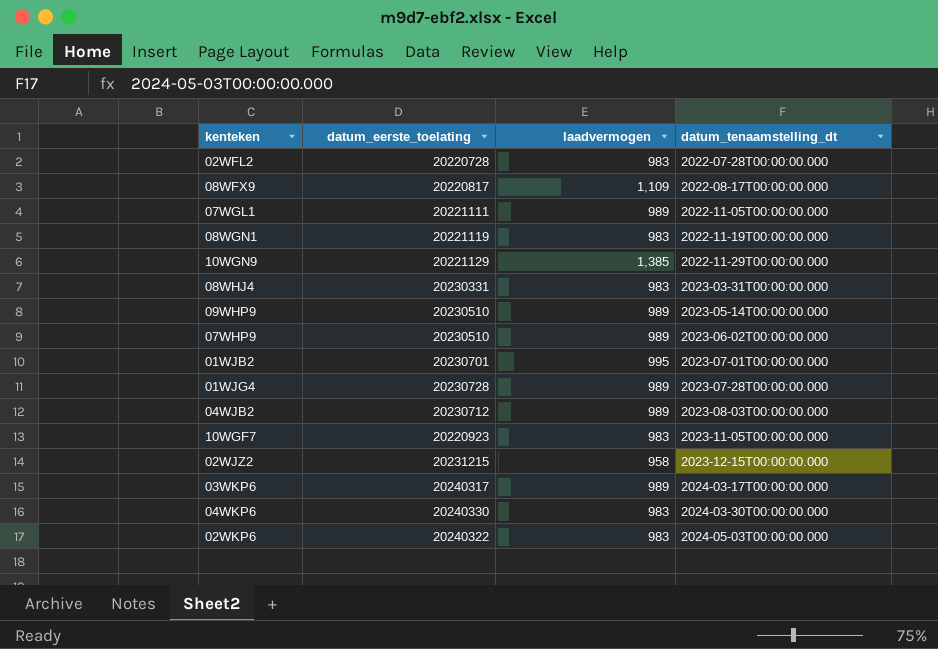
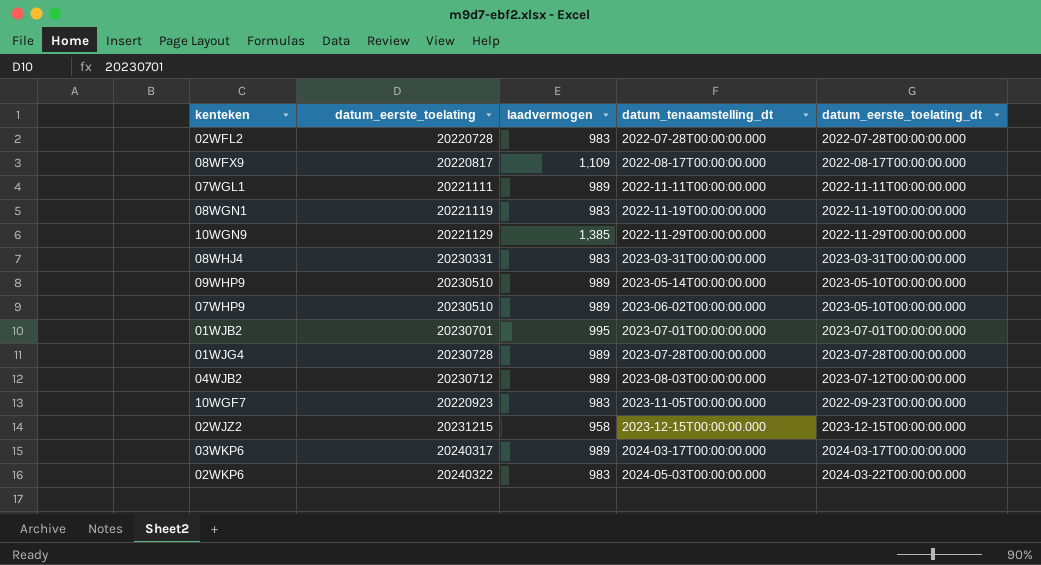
column datum_eerste_toelating_dt | position: none -> 5
row 04WKP6: 20240330 | 983 | 2024-03-30T00:00:00.000 -> none
07WGL1 | datum_tenaamstelling_dt: 2022-11-05T00:00:00.000 -> 2022-11-11T00:00:00.000

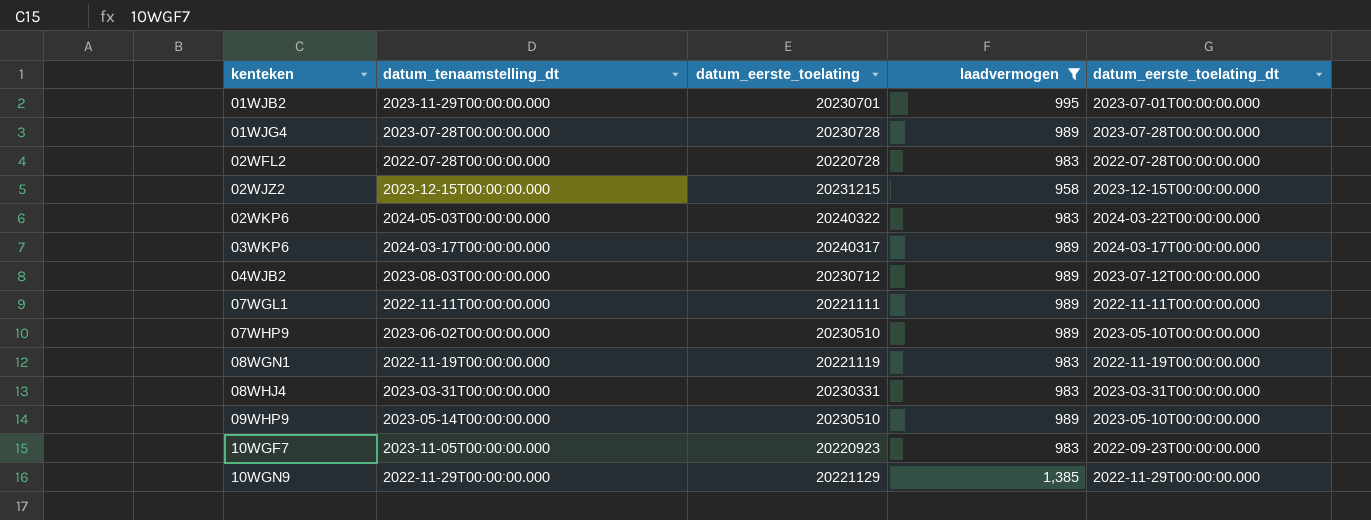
filter: none -> laadvermogen != 1,109
row order: datum_tenaamstelling_dt ascending -> kenteken ascending
column datum_tenaamstelling_dt | position: 4 -> 2
01WJB2 | datum_tenaamstelling_dt: 2023-07-01T00:00:00.000 -> 2023-11-29T00:00:00.000

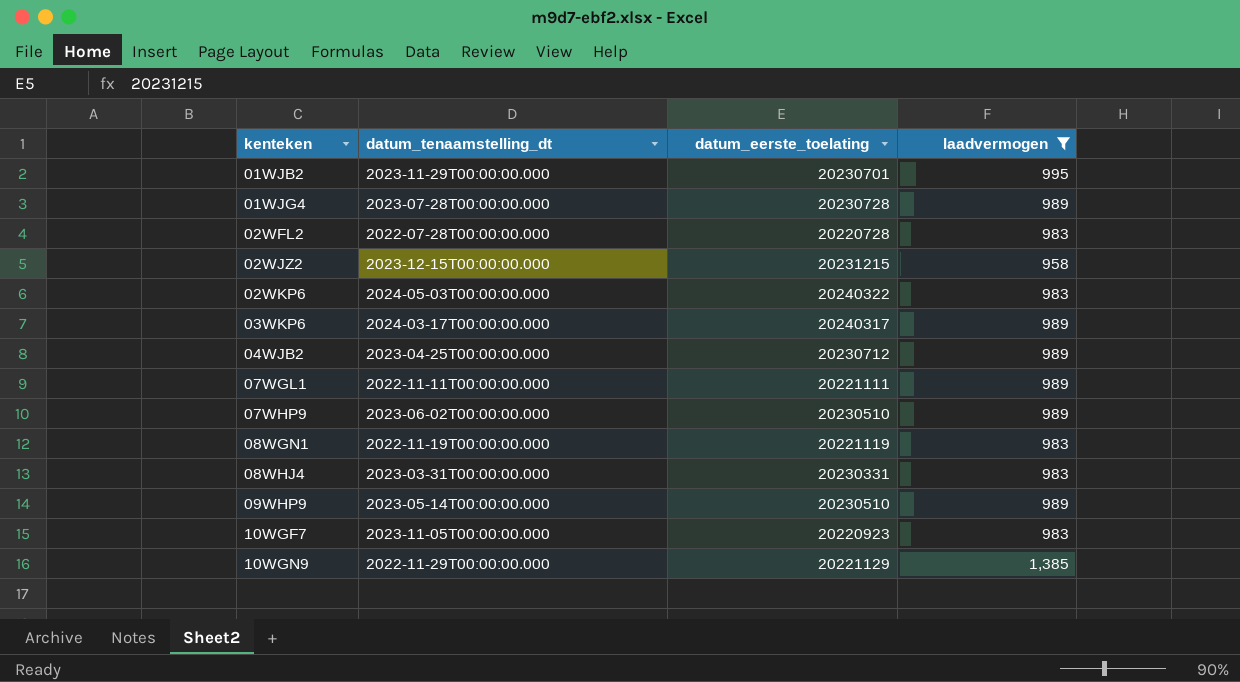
column datum_eerste_toelating_dt | position: 5 -> none
04WJB2 | datum_tenaamstelling_dt: 2023-08-03T00:00:00.000 -> 2023-04-25T00:00:00.000

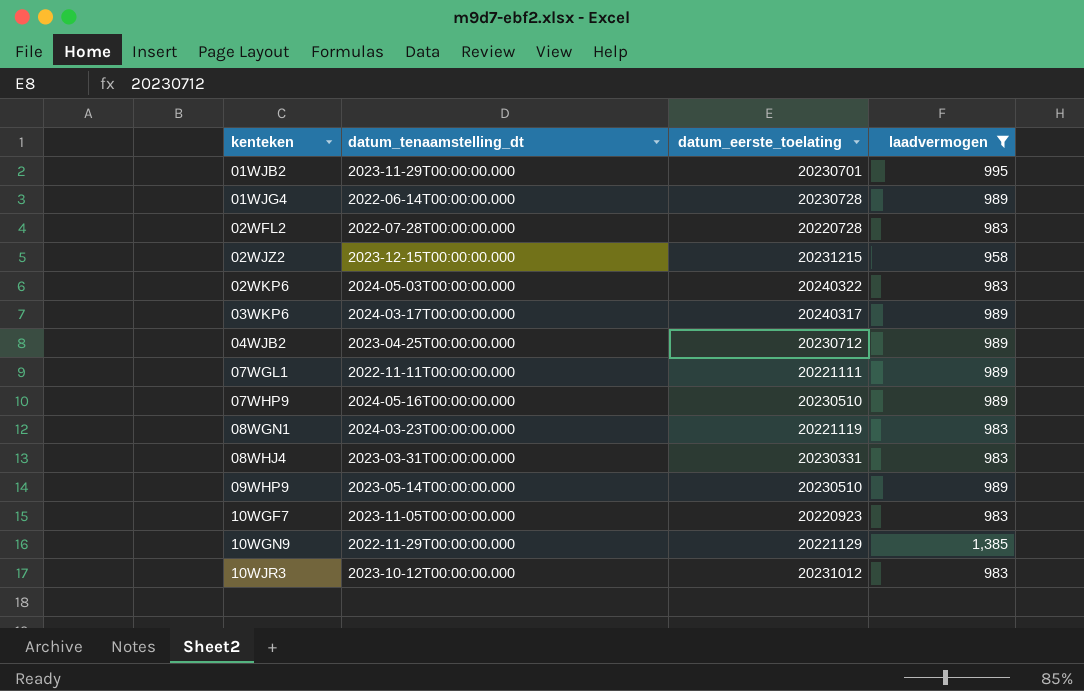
01WJG4 | datum_tenaamstelling_dt: 2023-07-28T00:00:00.000 -> 2022-06-14T00:00:00.000
07WHP9 | datum_tenaamstelling_dt: 2023-06-02T00:00:00.000 -> 2024-05-16T00:00:00.000
08WGN1 | datum_tenaamstelling_dt: 2022-11-19T00:00:00.000 -> 2024-03-23T00:00:00.000
row 10WJR3: none -> 2023-10-12T00:00:00.000 | 20231012 | 983

